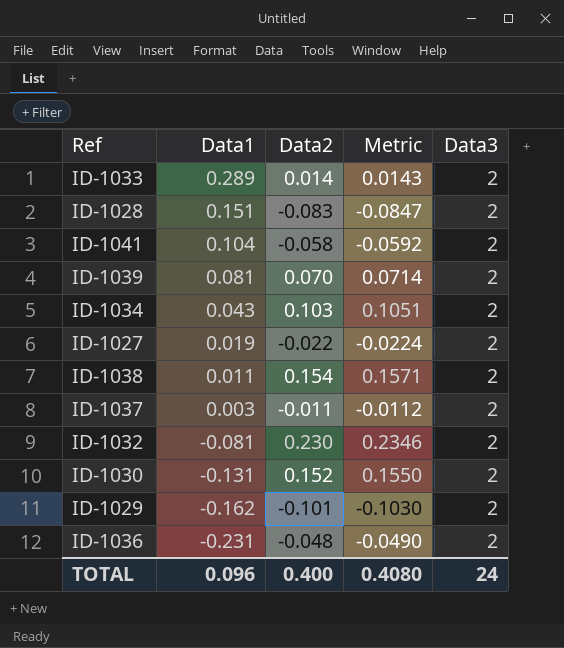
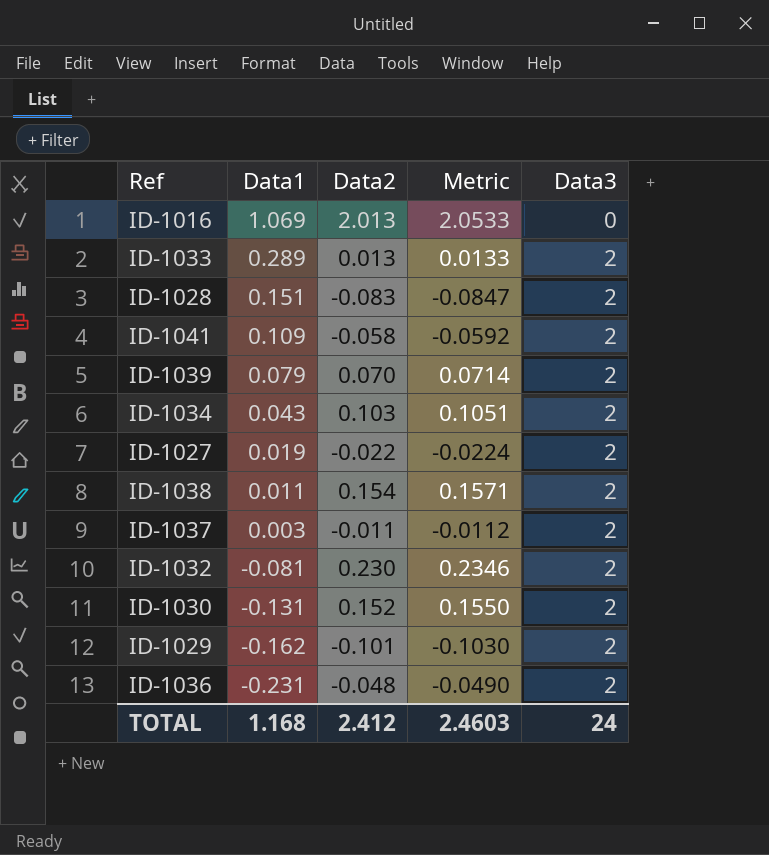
row ID-1016: none -> 1.069 | 2.013 | 2.0533 | 0
ID-1033 | Data2: 0.014 -> 0.013
ID-1033 | Metric: 0.0143 -> 0.0133
ID-1041 | Data1: 0.104 -> 0.109
ID-1039 | Data1: 0.081 -> 0.079
TOTAL | Data1: 0.096 -> 1.168
TOTAL | Data2: 0.400 -> 2.412
TOTAL | Metric: 0.4080 -> 2.4603

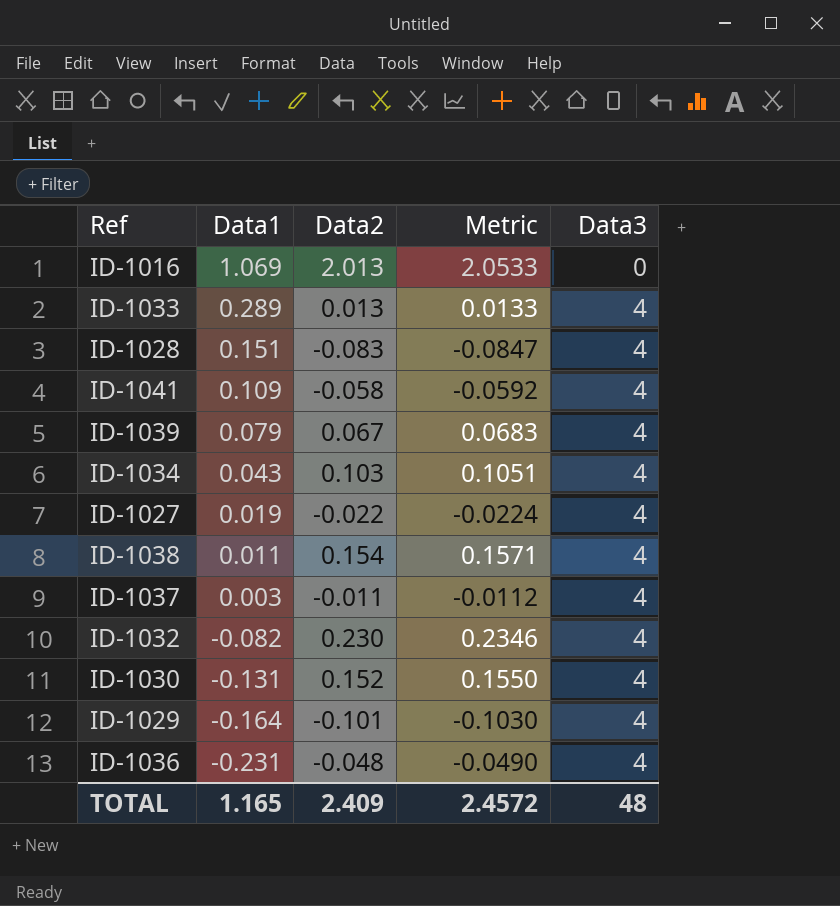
ID-1033 | Data3: 2 -> 4
ID-1028 | Data3: 2 -> 4
ID-1041 | Data3: 2 -> 4
ID-1039 | Data2: 0.070 -> 0.067
ID-1039 | Metric: 0.0714 -> 0.0683
ID-1039 | Data3: 2 -> 4
ID-1034 | Data3: 2 -> 4
ID-1027 | Data3: 2 -> 4
ID-1038 | Data3: 2 -> 4
ID-1037 | Data3: 2 -> 4
ID-1032 | Data1: -0.081 -> -0.082
ID-1032 | Data3: 2 -> 4
ID-1030 | Data3: 2 -> 4
ID-1029 | Data1: -0.162 -> -0.164
ID-1029 | Data3: 2 -> 4
ID-1036 | Data3: 2 -> 4
TOTAL | Data1: 1.168 -> 1.165
TOTAL | Data2: 2.412 -> 2.409
TOTAL | Metric: 2.4603 -> 2.4572
TOTAL | Data3: 24 -> 48

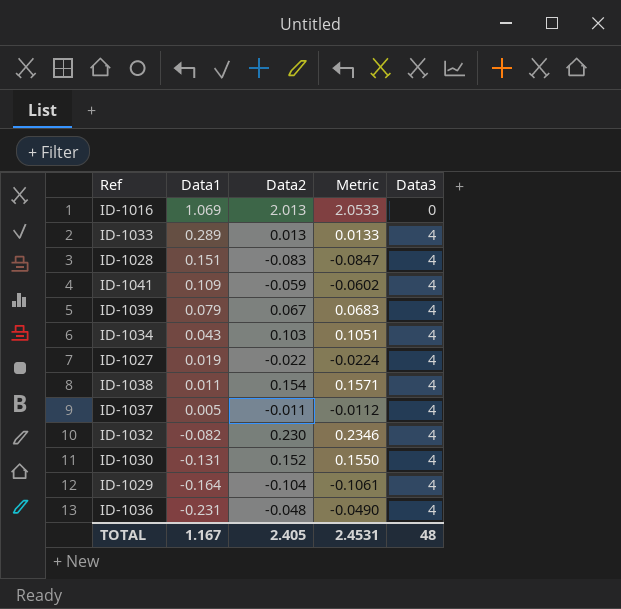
ID-1041 | Data2: -0.058 -> -0.059
ID-1041 | Metric: -0.0592 -> -0.0602
ID-1037 | Data1: 0.003 -> 0.005
ID-1029 | Data2: -0.101 -> -0.104
ID-1029 | Metric: -0.1030 -> -0.1061
TOTAL | Data1: 1.165 -> 1.167
TOTAL | Data2: 2.409 -> 2.405
TOTAL | Metric: 2.4572 -> 2.4531

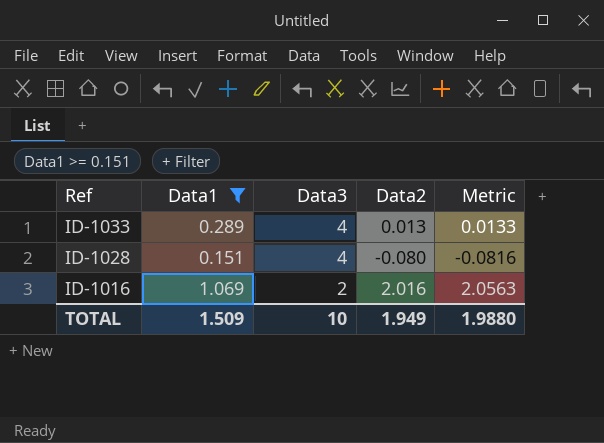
filter: none -> Data1 >= 0.151
row order: Data1 descending -> Ref descending
column Data3 | position: 5 -> 3
ID-1028 | Data2: -0.083 -> -0.080
ID-1028 | Metric: -0.0847 -> -0.0816
ID-1016 | Data3: 0 -> 2
ID-1016 | Data2: 2.013 -> 2.016
ID-1016 | Metric: 2.0533 -> 2.0563
TOTAL | Data1: 1.167 -> 1.509
TOTAL | Data3: 48 -> 10
TOTAL | Data2: 2.405 -> 1.949
TOTAL | Metric: 2.4531 -> 1.9880

